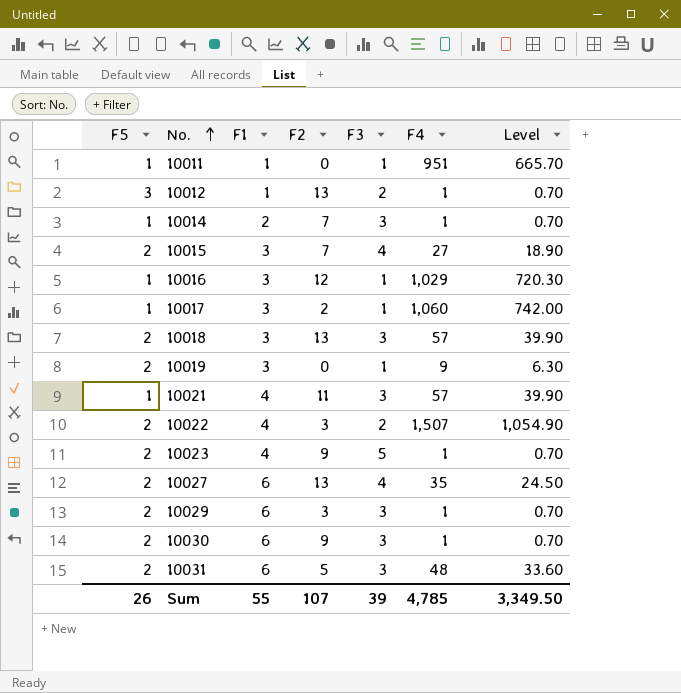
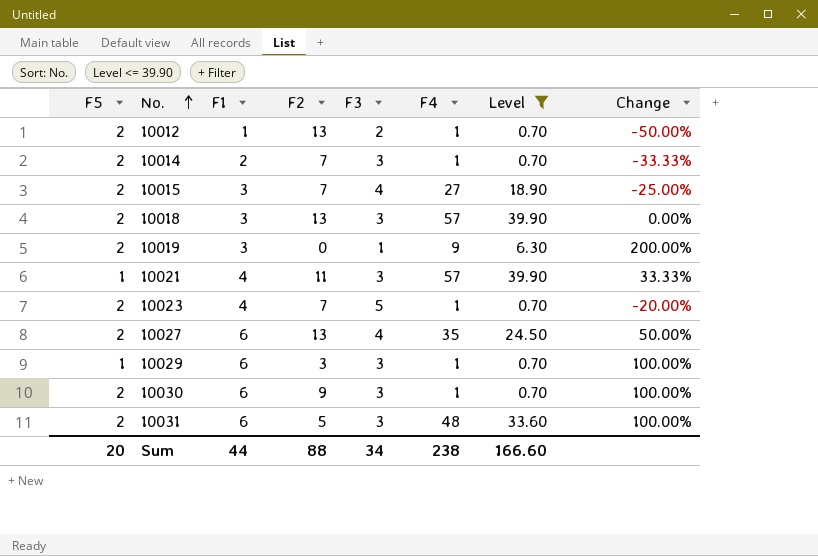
filter: none -> Level <= 39.90
column Change | formula: none -> ([F1] - [F3]) / [F3]
10012 | F5: 3 -> 2
10014 | F5: 1 -> 2
10023 | F2: 9 -> 7
10029 | F5: 2 -> 1
Sum | F5: 26 -> 20
Sum | F1: 55 -> 44
Sum | F2: 107 -> 88
Sum | F3: 39 -> 34
Sum | F4: 4,785 -> 238
Sum | Level: 3,349.50 -> 166.60

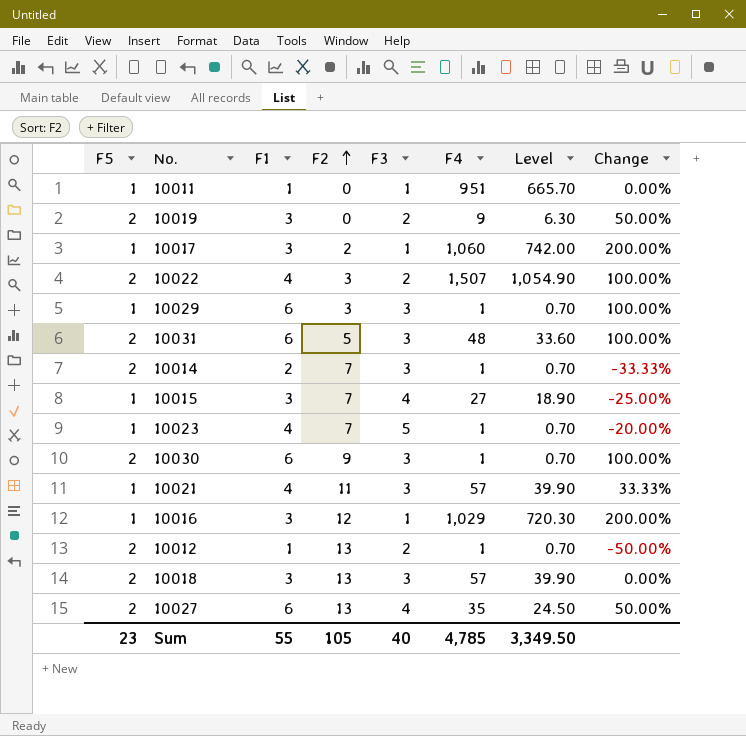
filter: Level <= 39.90 -> none
row order: No. ascending -> F2 ascending
10019 | F3: 1 -> 2
10019 | Change: 200.00% -> 50.00%
10015 | F5: 2 -> 1
10023 | F5: 2 -> 1
Sum | F5: 20 -> 23
Sum | F1: 44 -> 55
Sum | F2: 88 -> 105
Sum | F3: 34 -> 40
Sum | F4: 238 -> 4,785
Sum | Level: 166.60 -> 3,349.50

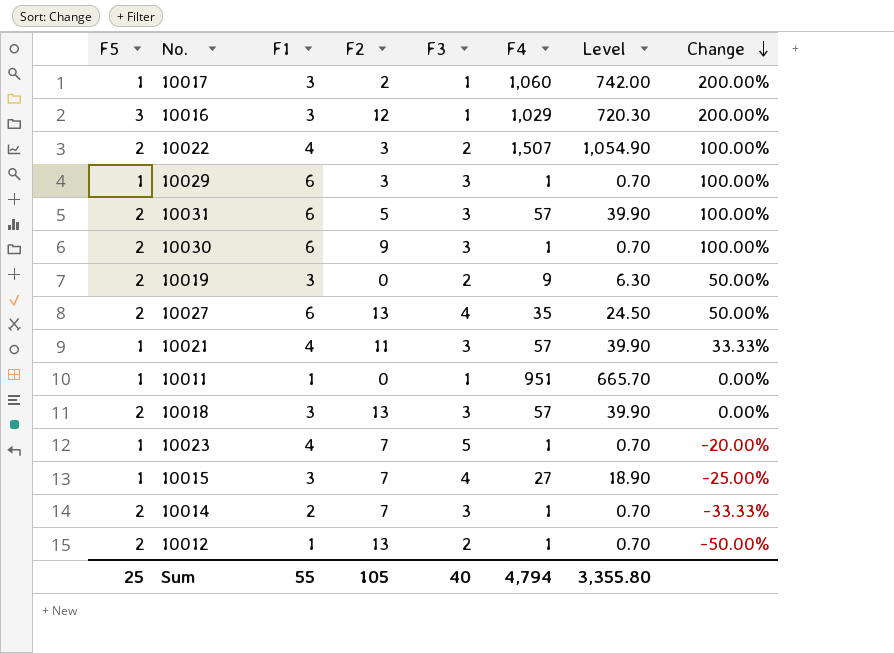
row order: F2 ascending -> Change descending
10016 | F5: 1 -> 3
10031 | F4: 48 -> 57
10031 | Level: 33.60 -> 39.90
Sum | F5: 23 -> 25
Sum | F4: 4,785 -> 4,794
Sum | Level: 3,349.50 -> 3,355.80

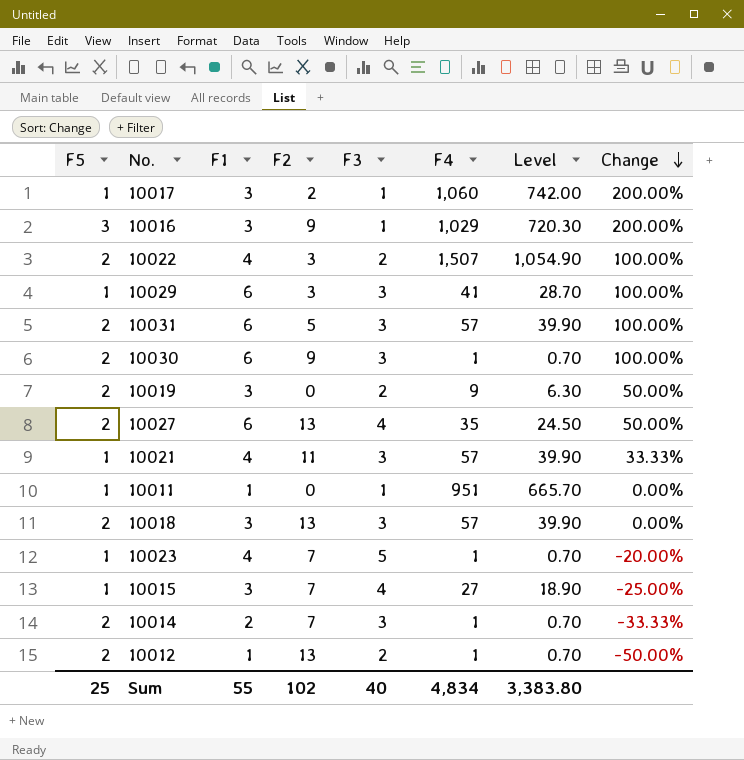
10016 | F2: 12 -> 9
10029 | F4: 1 -> 41
10029 | Level: 0.70 -> 28.70
Sum | F2: 105 -> 102
Sum | F4: 4,794 -> 4,834
Sum | Level: 3,355.80 -> 3,383.80

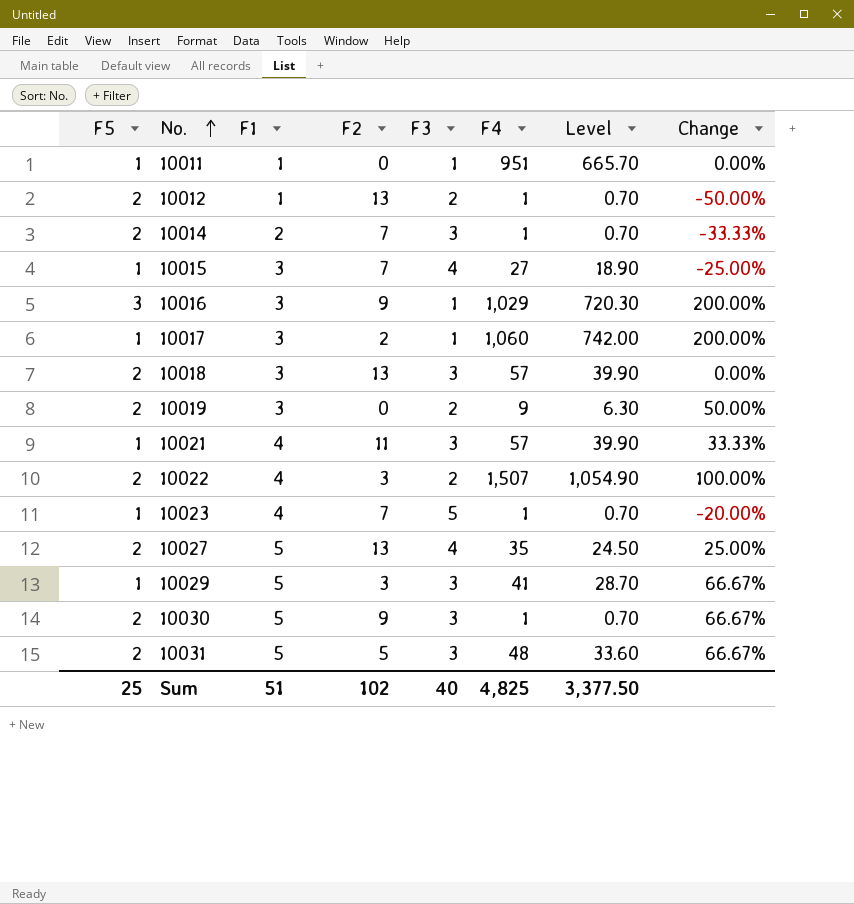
row order: Change descending -> No. ascending
10027 | F1: 6 -> 5
10027 | Change: 50.00% -> 25.00%
10029 | F1: 6 -> 5
10029 | Change: 100.00% -> 66.67%
10030 | F1: 6 -> 5
10030 | Change: 100.00% -> 66.67%
10031 | F1: 6 -> 5
10031 | F4: 57 -> 48
10031 | Level: 39.90 -> 33.60
10031 | Change: 100.00% -> 66.67%
Sum | F1: 55 -> 51
Sum | F4: 4,834 -> 4,825
Sum | Level: 3,383.80 -> 3,377.50

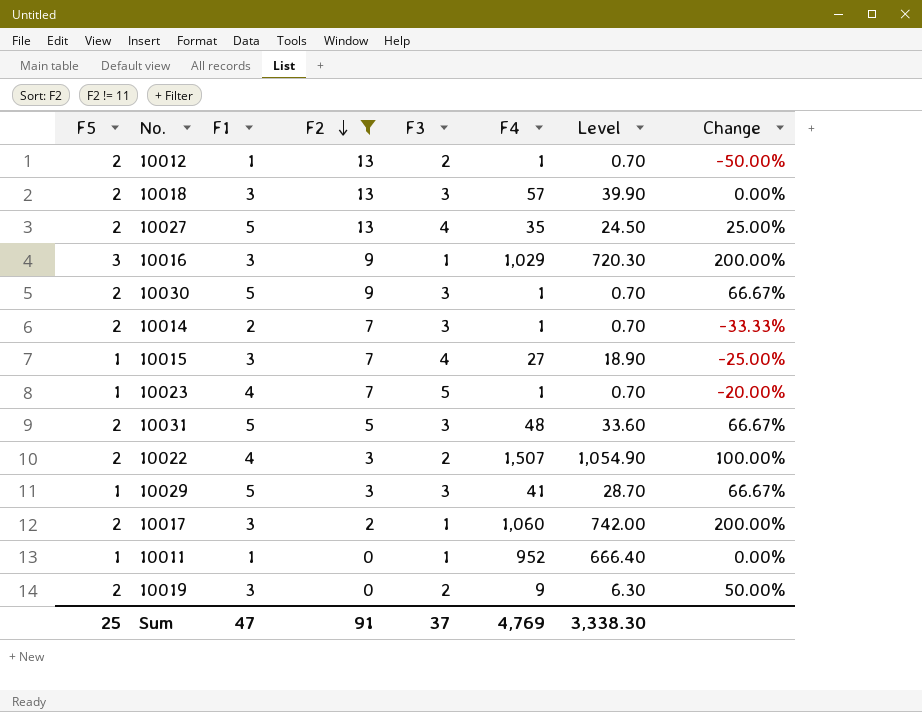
filter: none -> F2 != 11
row order: No. ascending -> F2 descending
10017 | F5: 1 -> 2
10011 | F4: 951 -> 952
10011 | Level: 665.70 -> 666.40
Sum | F1: 51 -> 47
Sum | F2: 102 -> 91
Sum | F3: 40 -> 37
Sum | F4: 4,825 -> 4,769
Sum | Level: 3,377.50 -> 3,338.30

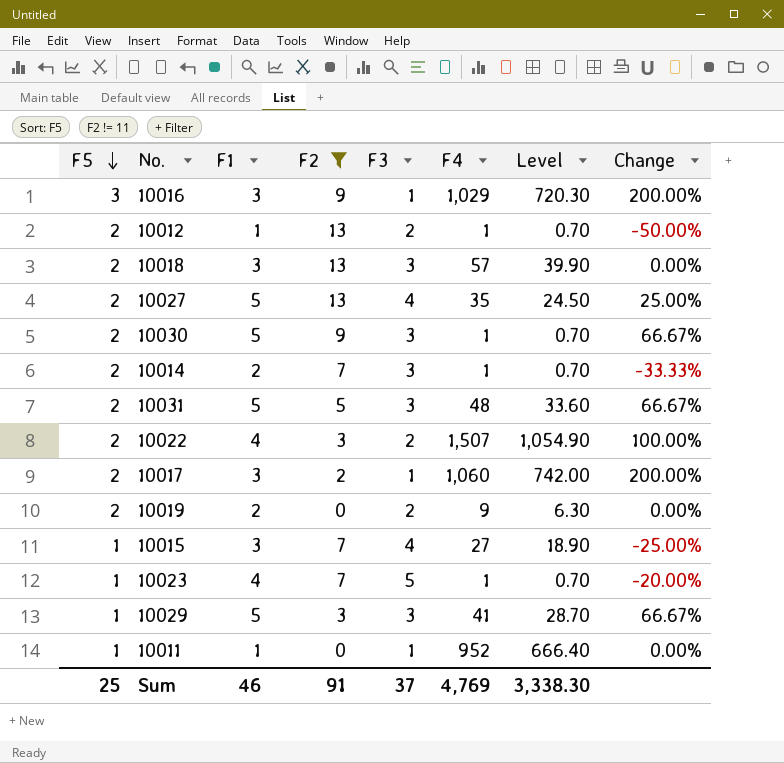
row order: F2 descending -> F5 descending
10019 | F1: 3 -> 2
10019 | Change: 50.00% -> 0.00%
Sum | F1: 47 -> 46

